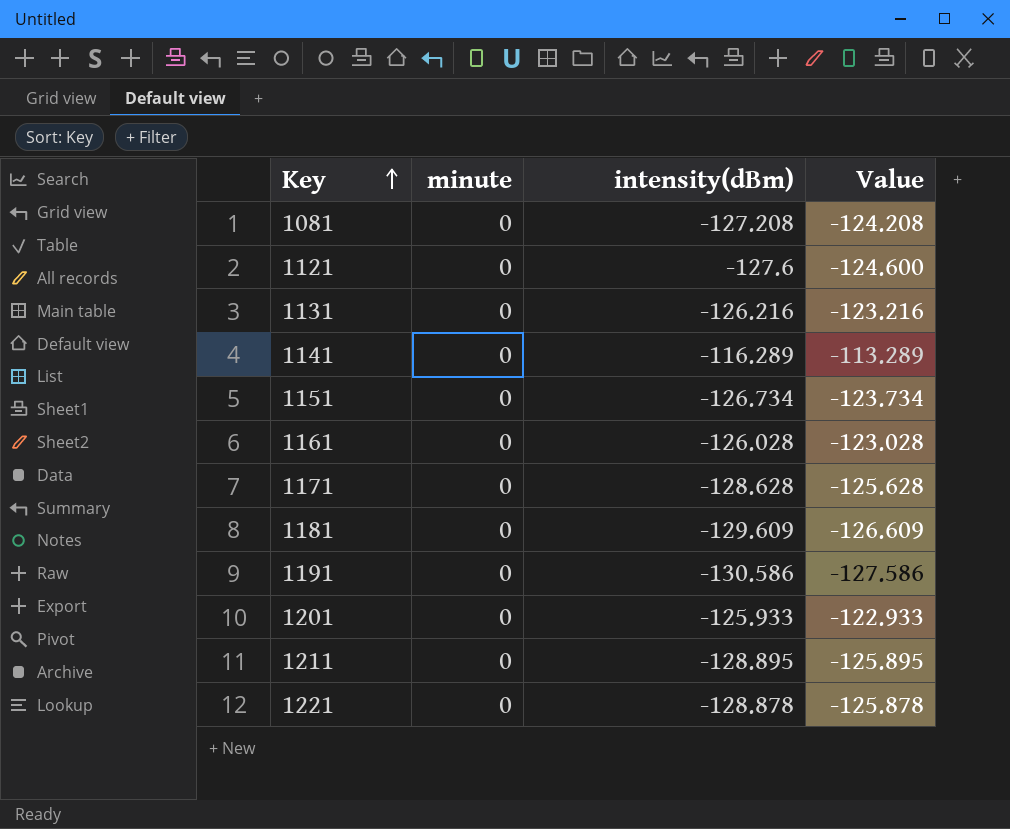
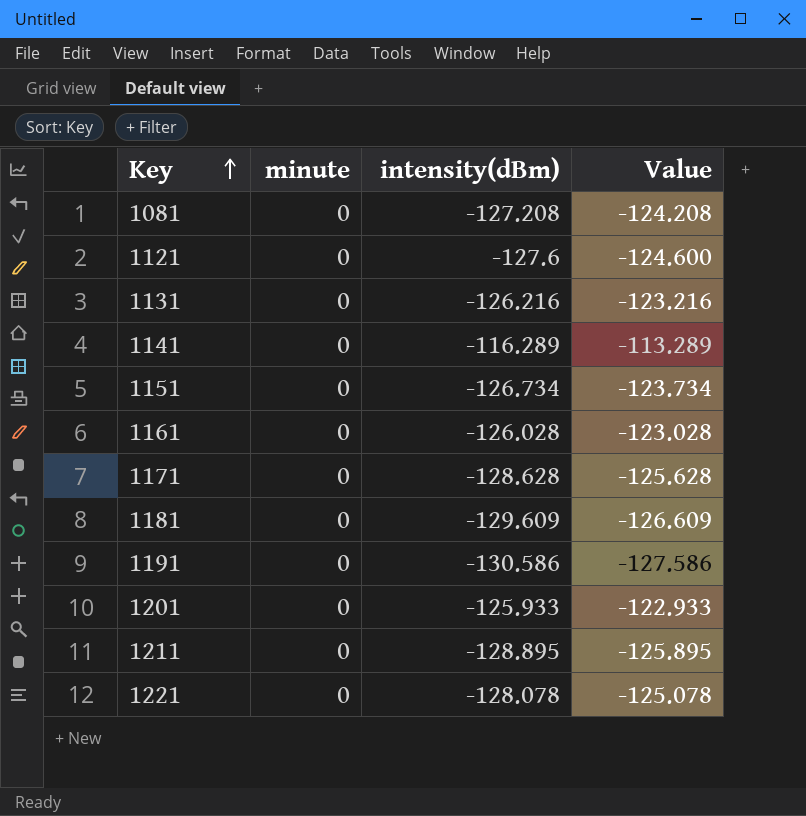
1221 | intensity(dBm): -128.878 -> -128.078
1221 | Value: -125.878 -> -125.078

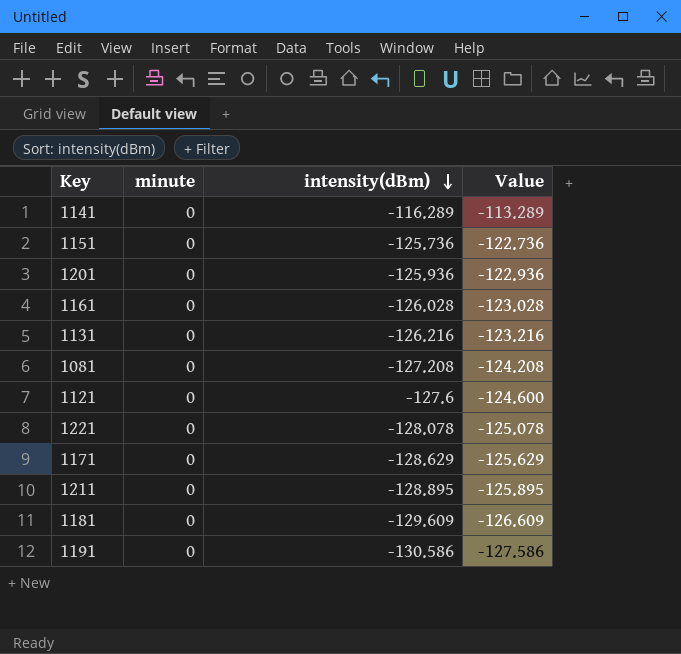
row order: Key ascending -> intensity(dBm) descending
1151 | intensity(dBm): -126.734 -> -125.736
1151 | Value: -123.734 -> -122.736
1201 | intensity(dBm): -125.933 -> -125.936
1201 | Value: -122.933 -> -122.936
1171 | intensity(dBm): -128.628 -> -128.629
1171 | Value: -125.628 -> -125.629

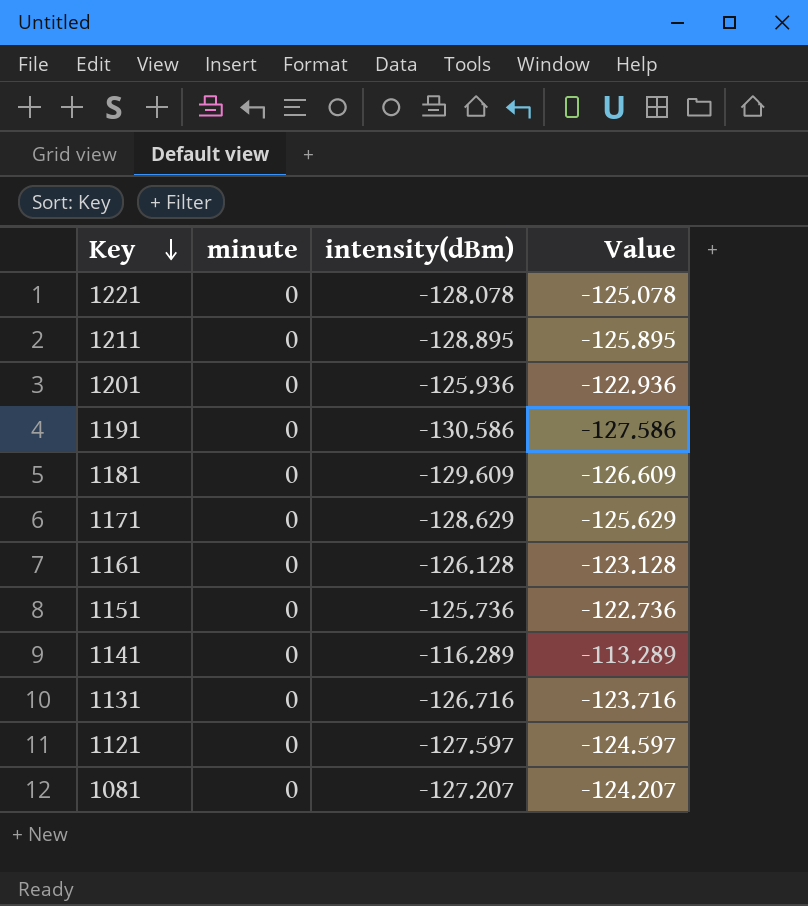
row order: intensity(dBm) descending -> Key descending
1161 | intensity(dBm): -126.028 -> -126.128
1161 | Value: -123.028 -> -123.128
1131 | intensity(dBm): -126.216 -> -126.716
1131 | Value: -123.216 -> -123.716
1121 | intensity(dBm): -127.6 -> -127.597
1121 | Value: -124.600 -> -124.597
1081 | intensity(dBm): -127.208 -> -127.207
1081 | Value: -124.208 -> -124.207

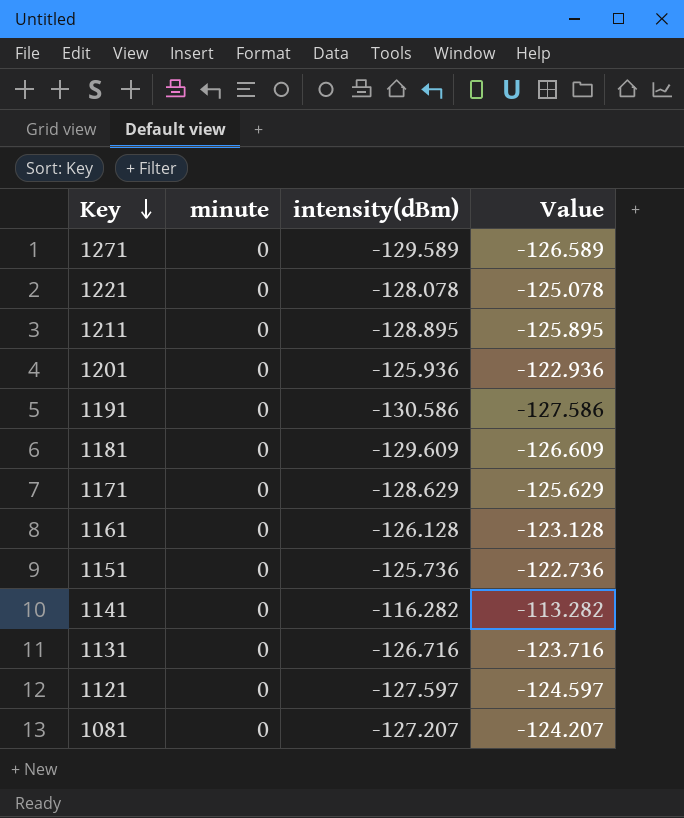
row 1271: none -> 0 | -129.589 | -126.589
1141 | intensity(dBm): -116.289 -> -116.282
1141 | Value: -113.289 -> -113.282

